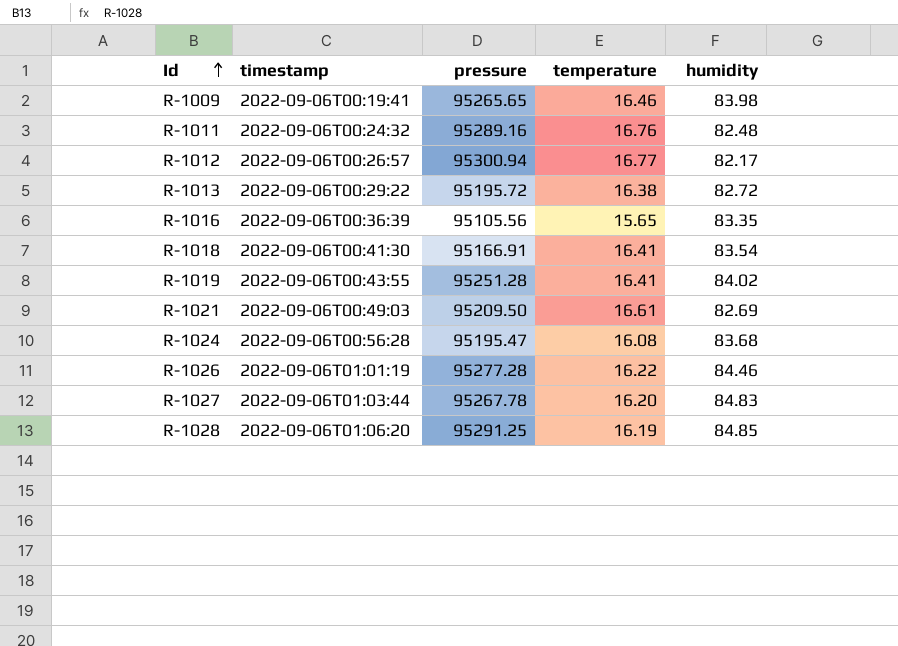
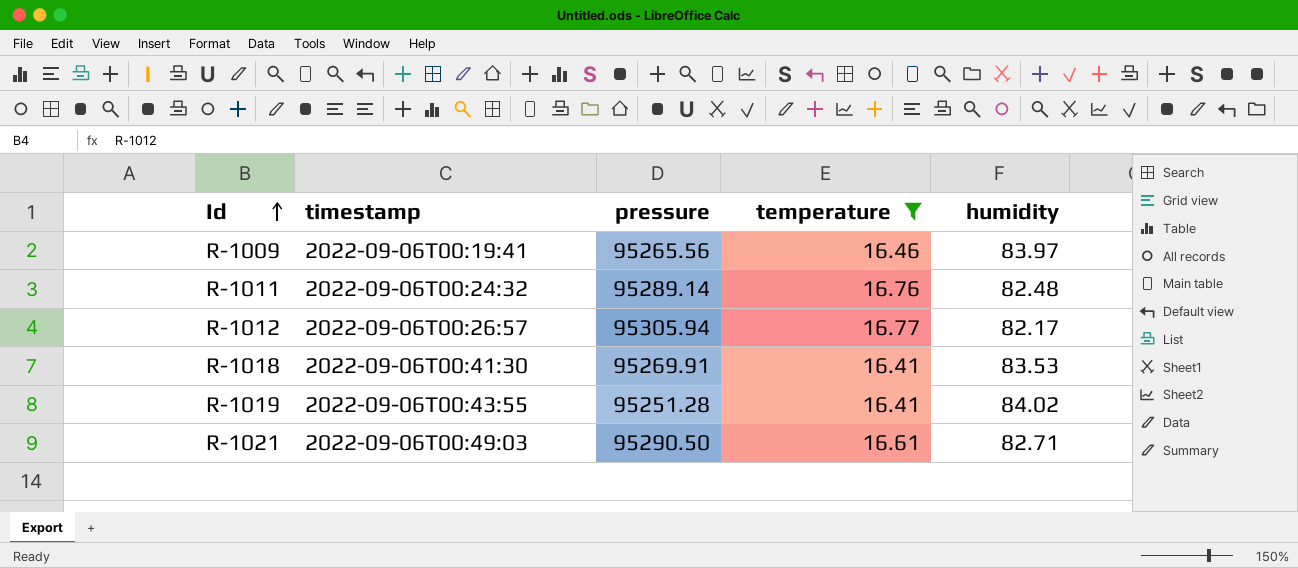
filter: none -> temperature >= 16.41
R-1009 | pressure: 95265.65 -> 95265.56
R-1009 | humidity: 83.98 -> 83.97
R-1011 | pressure: 95289.16 -> 95289.14
R-1012 | pressure: 95300.94 -> 95305.94
R-1018 | pressure: 95166.91 -> 95269.91
R-1018 | humidity: 83.54 -> 83.53
R-1021 | pressure: 95209.50 -> 95290.50
R-1021 | humidity: 82.69 -> 82.71

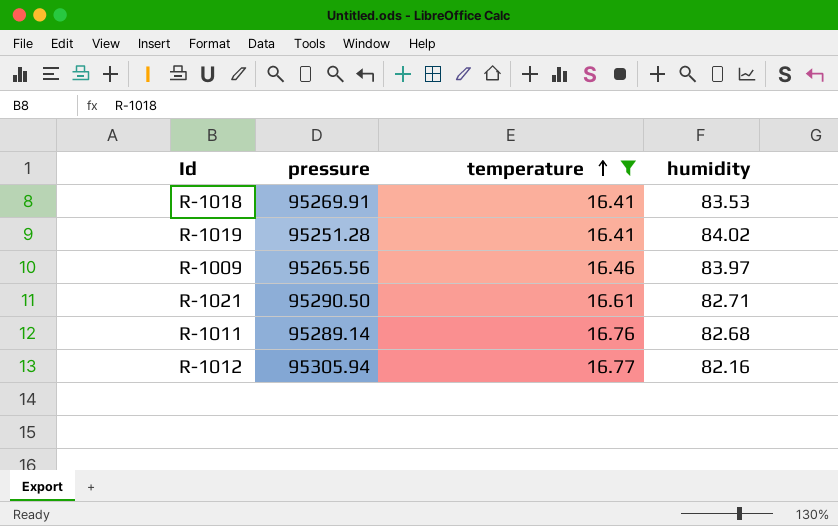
row order: Id ascending -> temperature ascending
column timestamp | position: 2 -> none
R-1011 | humidity: 82.48 -> 82.68
R-1012 | humidity: 82.17 -> 82.16

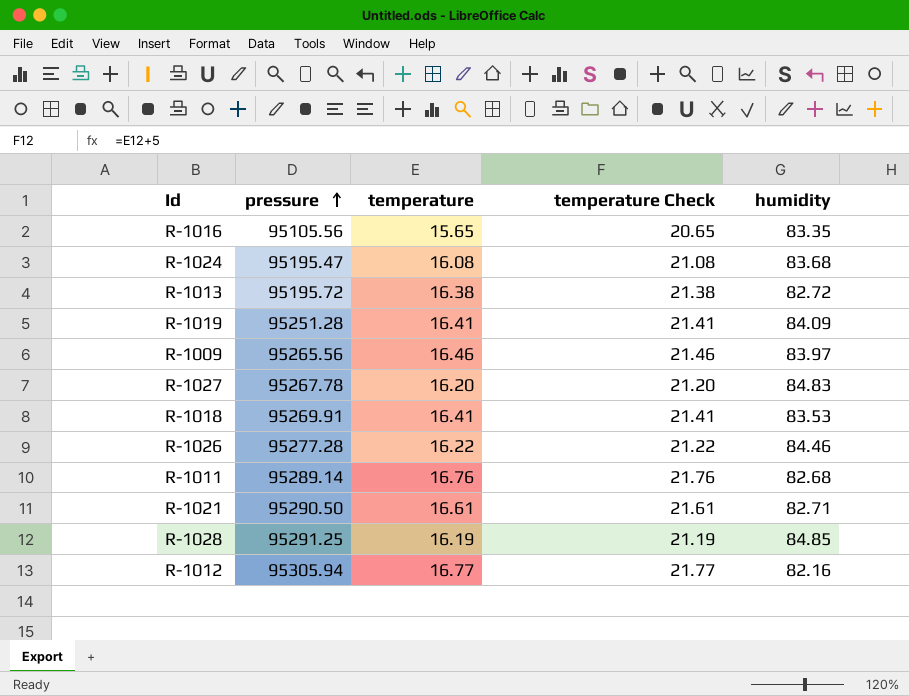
filter: temperature >= 16.41 -> none
row order: temperature ascending -> pressure ascending
column temperature Check | formula: none -> [temperature] + 5
R-1019 | humidity: 84.02 -> 84.09

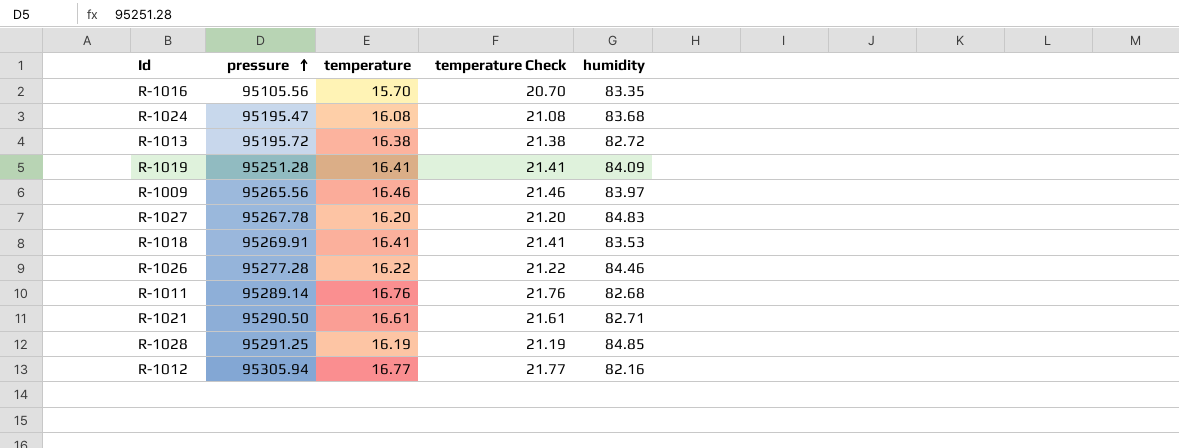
R-1016 | temperature: 15.65 -> 15.70
R-1016 | temperature Check: 20.65 -> 20.70

